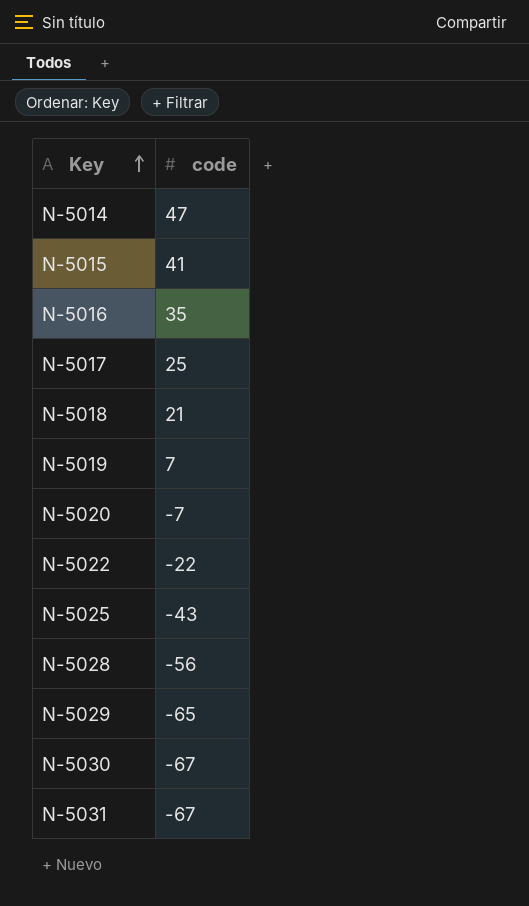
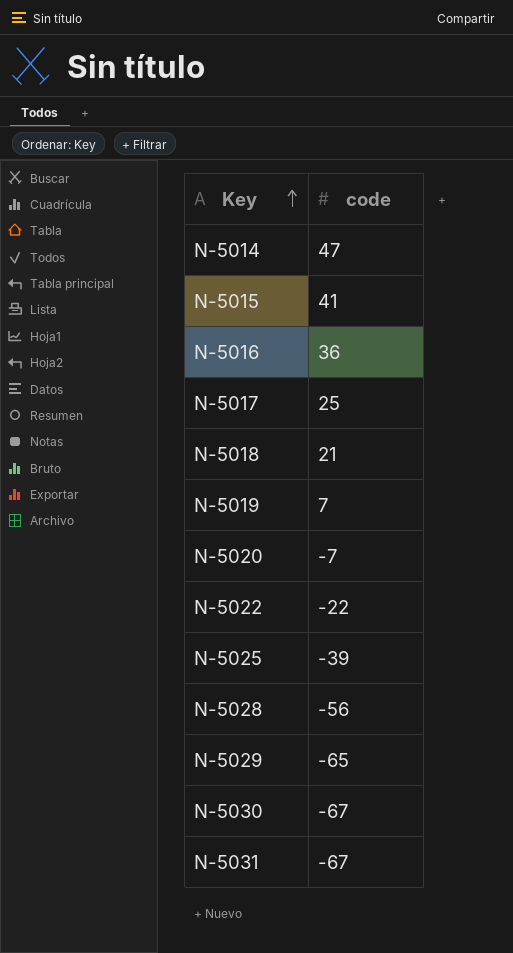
N-5016 | code: 35 -> 36
N-5025 | code: -43 -> -39

